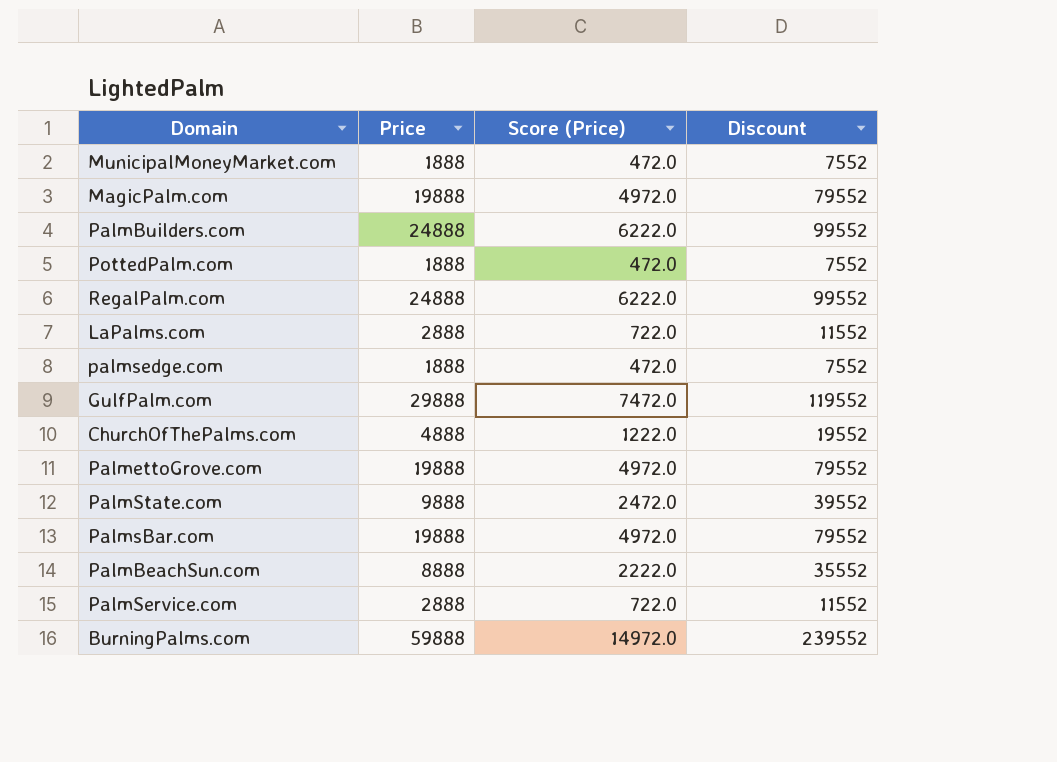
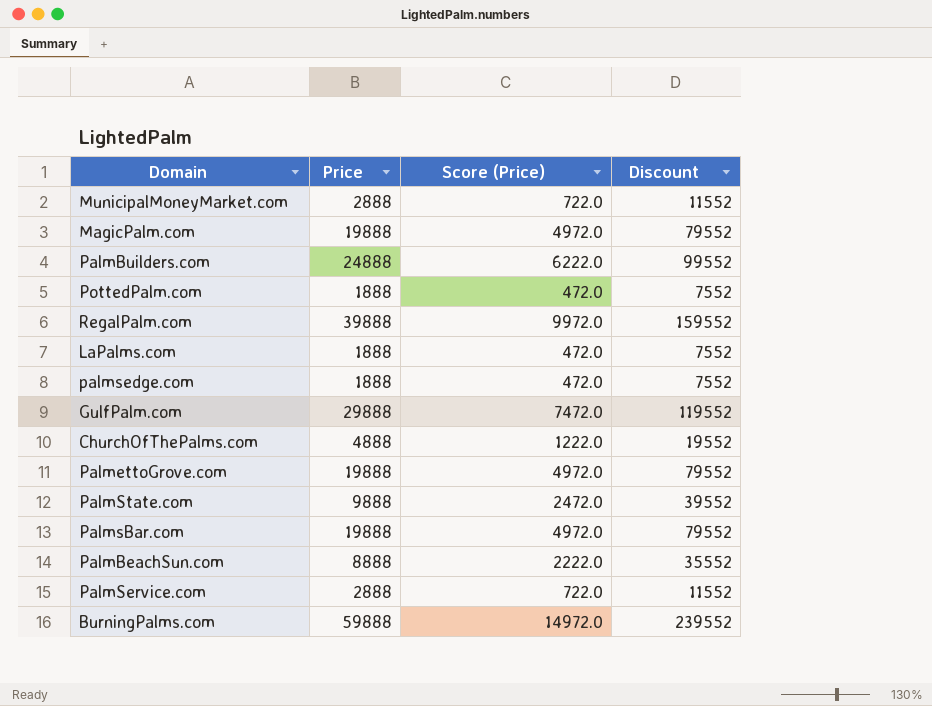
MunicipalMoneyMarket.com | Price: 1888 -> 2888
MunicipalMoneyMarket.com | Score (Price): 472.0 -> 722.0
MunicipalMoneyMarket.com | Discount: 7552 -> 11552
RegalPalm.com | Price: 24888 -> 39888
RegalPalm.com | Score (Price): 6222.0 -> 9972.0
RegalPalm.com | Discount: 99552 -> 159552
LaPalms.com | Price: 2888 -> 1888
LaPalms.com | Score (Price): 722.0 -> 472.0
LaPalms.com | Discount: 11552 -> 7552

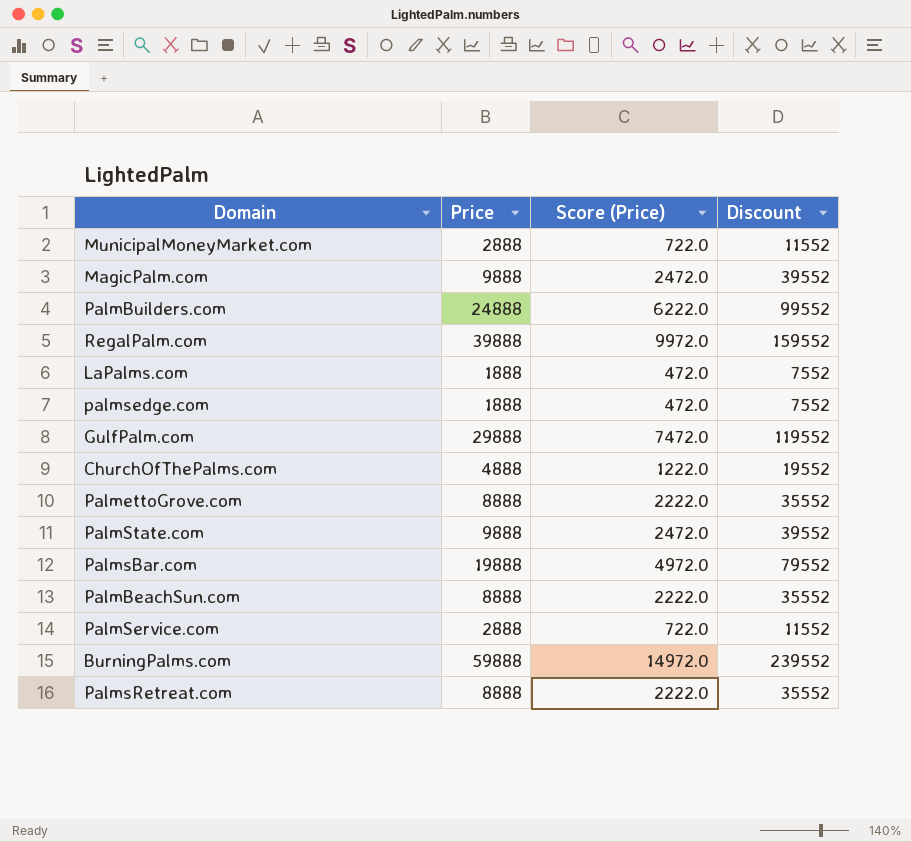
row PottedPalm.com: 1888 | 472.0 | 7552 -> none
MagicPalm.com | Price: 19888 -> 9888
MagicPalm.com | Score (Price): 4972.0 -> 2472.0
MagicPalm.com | Discount: 79552 -> 39552
PalmettoGrove.com | Price: 19888 -> 8888
PalmettoGrove.com | Score (Price): 4972.0 -> 2222.0
PalmettoGrove.com | Discount: 79552 -> 35552
row PalmsRetreat.com: none -> 8888 | 2222.0 | 35552

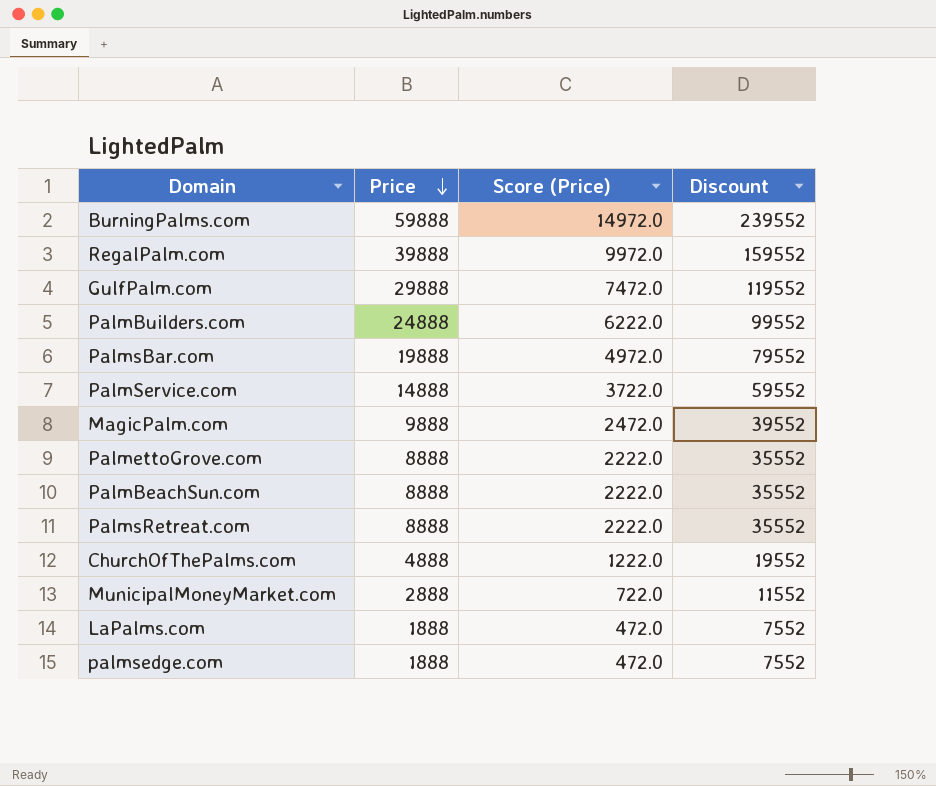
row order: none -> Price descending
row PalmState.com: 9888 | 2472.0 | 39552 -> none
PalmService.com | Price: 2888 -> 14888
PalmService.com | Score (Price): 722.0 -> 3722.0
PalmService.com | Discount: 11552 -> 59552

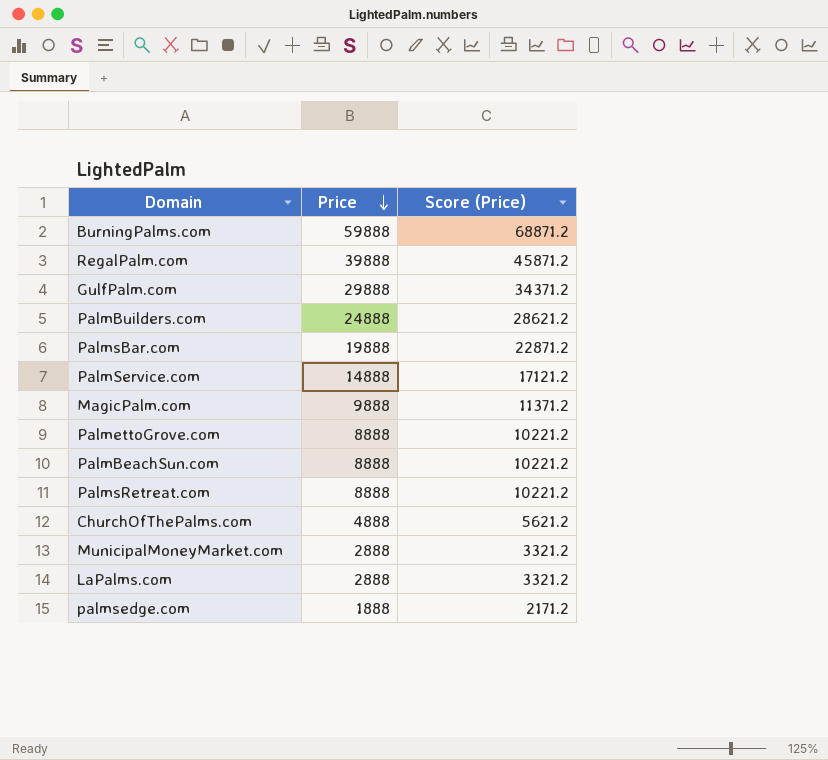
column Discount | formula: [Price] * 4 -> none
column Score (Price) | formula: [Price] * 0.25 -> [Price] * 1.15
LaPalms.com | Price: 1888 -> 2888

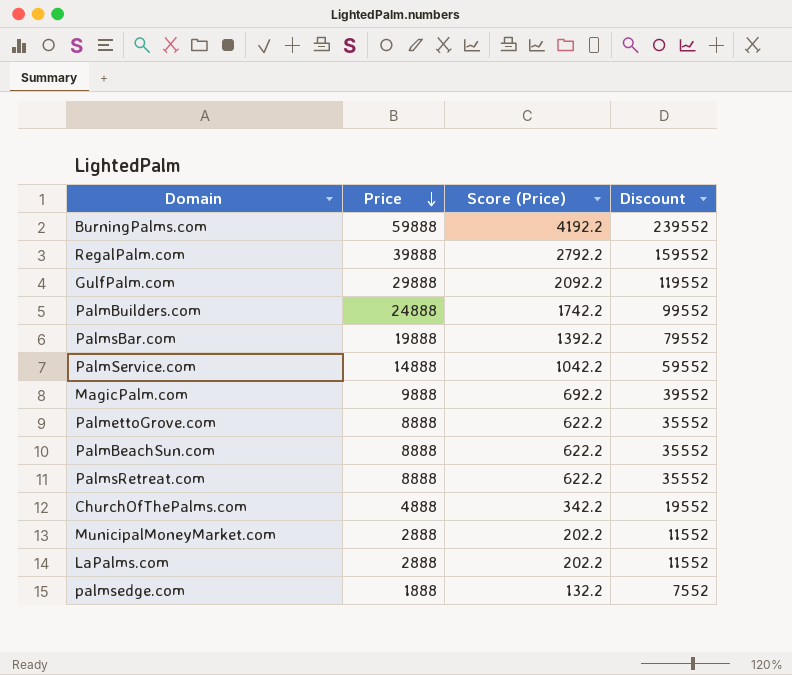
column Score (Price) | formula: [Price] * 1.15 -> [Price] * 0.07
column Discount | formula: none -> [Price] * 4

